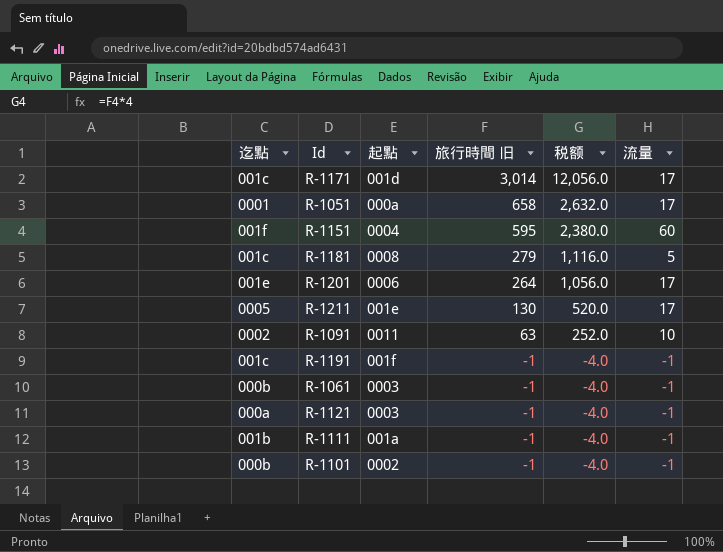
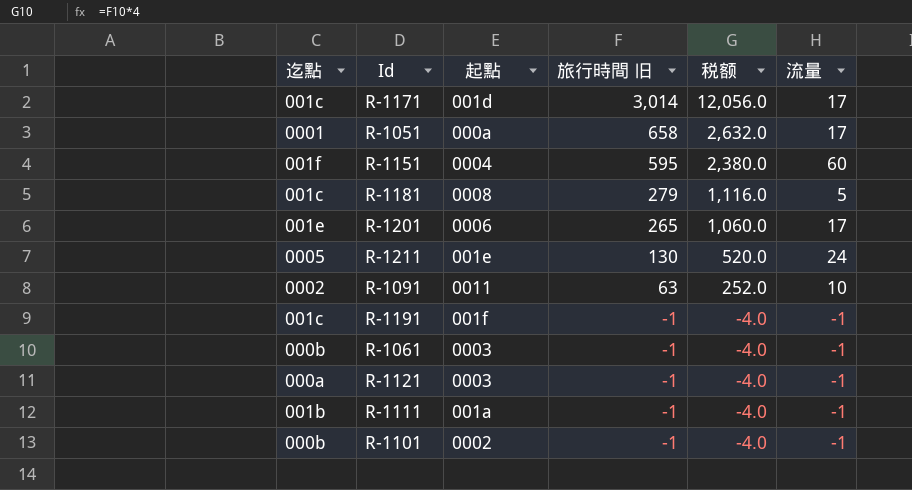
R-1201 | 旅行時間 旧: 264 -> 265
R-1201 | 税额: 1,056.0 -> 1,060.0
R-1211 | 流量: 17 -> 24

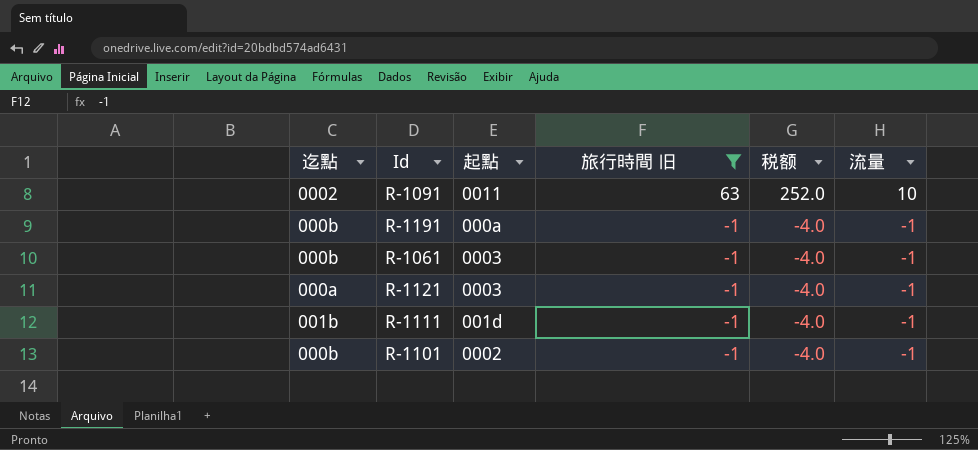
filter: none -> 旅行時間 旧 <= 63
R-1191 | 迄點: 001c -> 000b
R-1191 | 起點: 001f -> 000a
R-1111 | 起點: 001a -> 001d

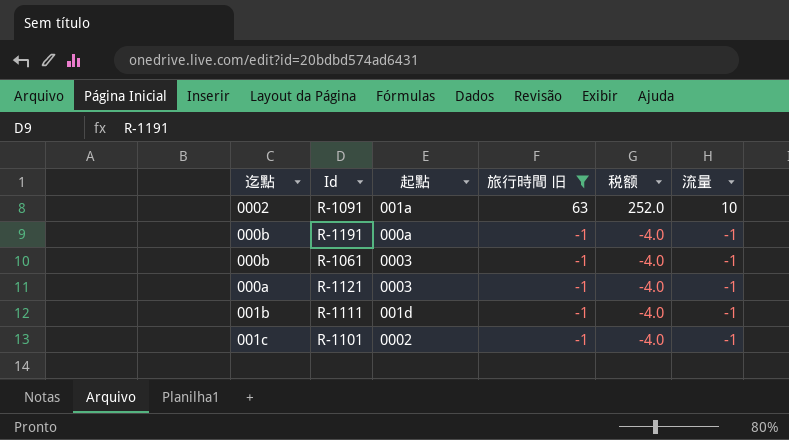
R-1091 | 起點: 0011 -> 001a
R-1101 | 迄點: 000b -> 001c

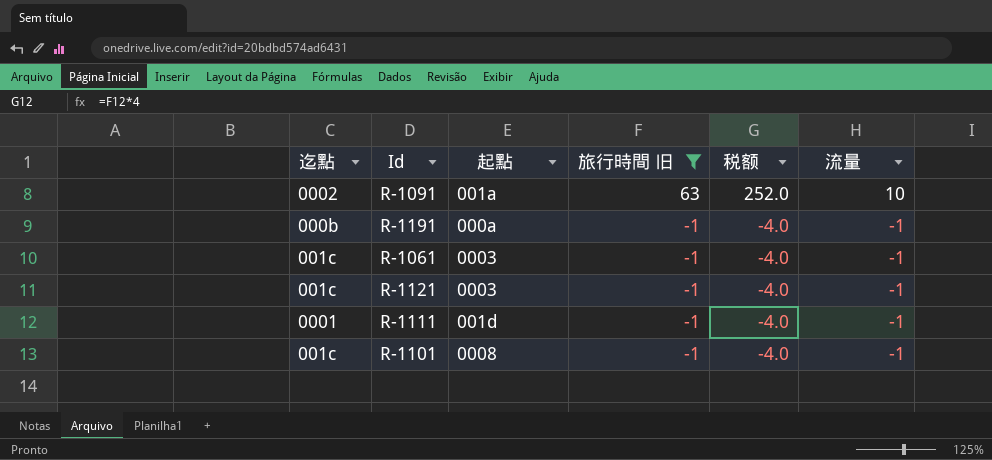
R-1061 | 迄點: 000b -> 001c
R-1121 | 迄點: 000a -> 001c
R-1111 | 迄點: 001b -> 0001
R-1101 | 起點: 0002 -> 0008

